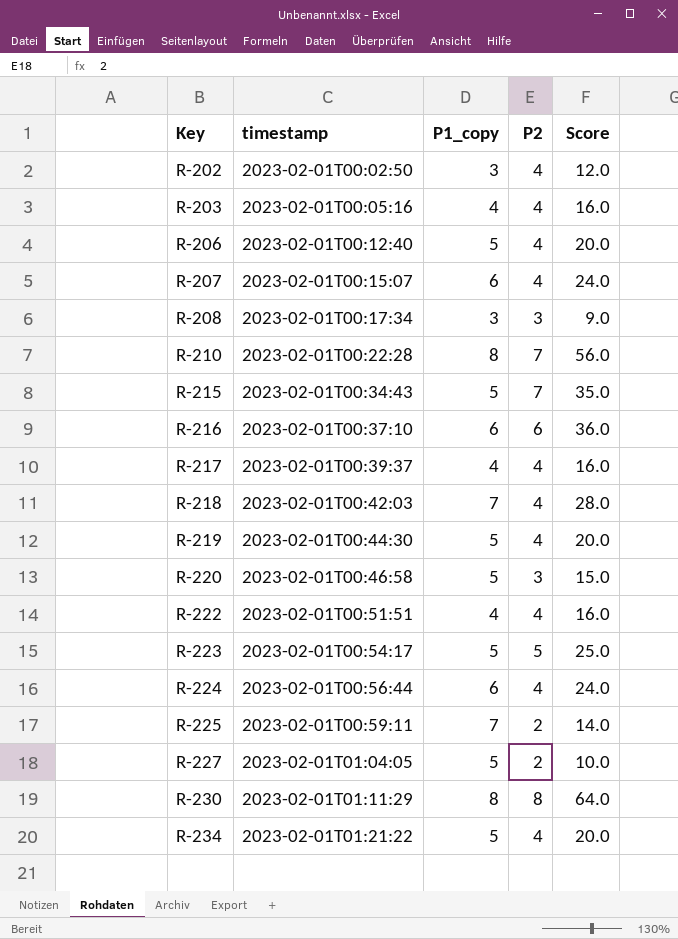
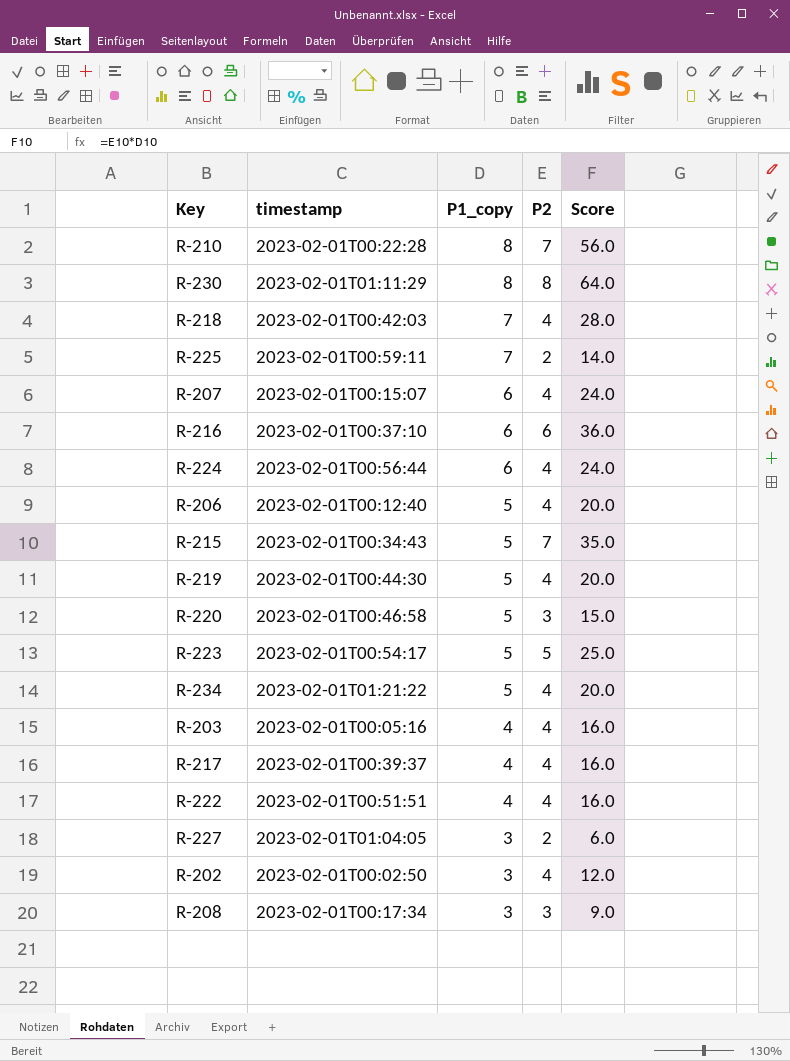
row order: Key ascending -> P1_copy descending
R-227 | P1_copy: 5 -> 3
R-227 | Score: 10.0 -> 6.0

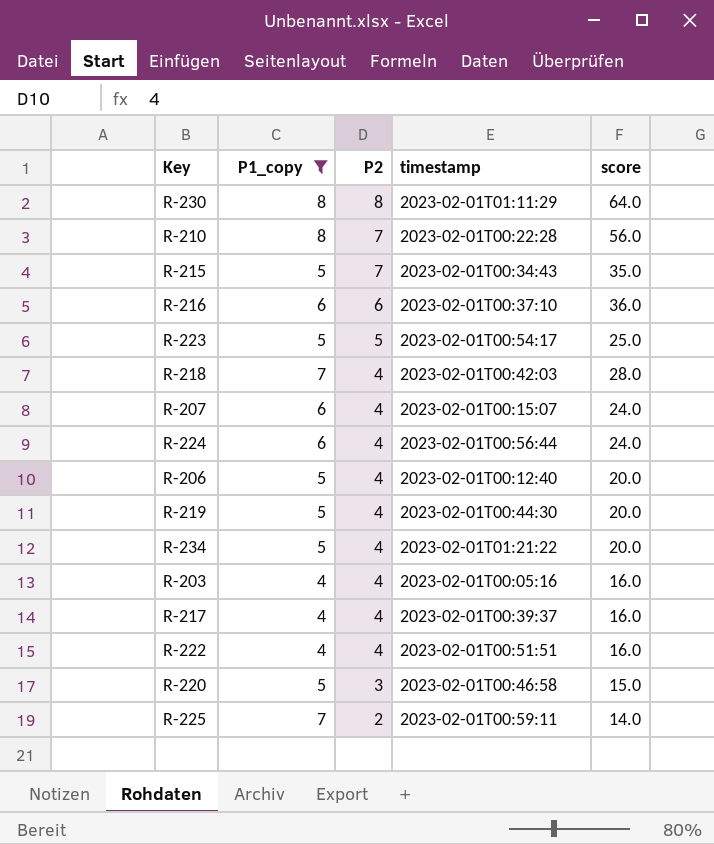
filter: none -> P1_copy != 3
row order: P1_copy descending -> P2 descending
column timestamp | position: 2 -> 4
column name: Score -> score

